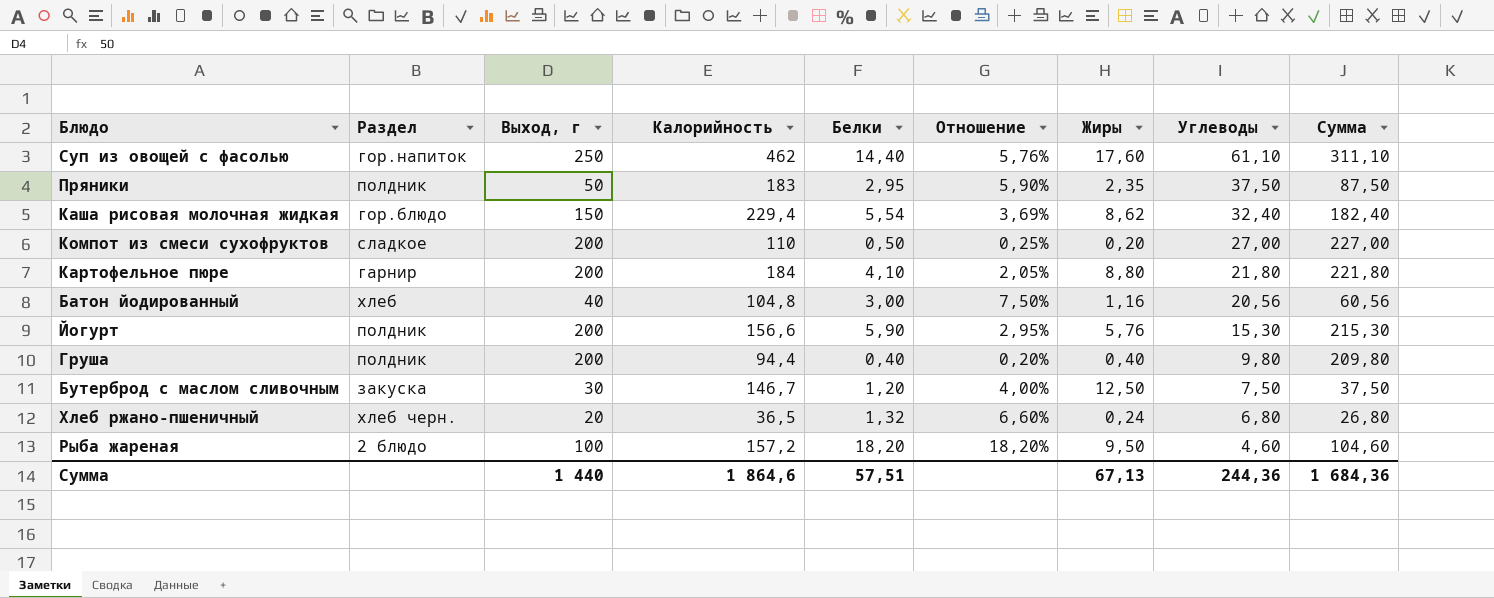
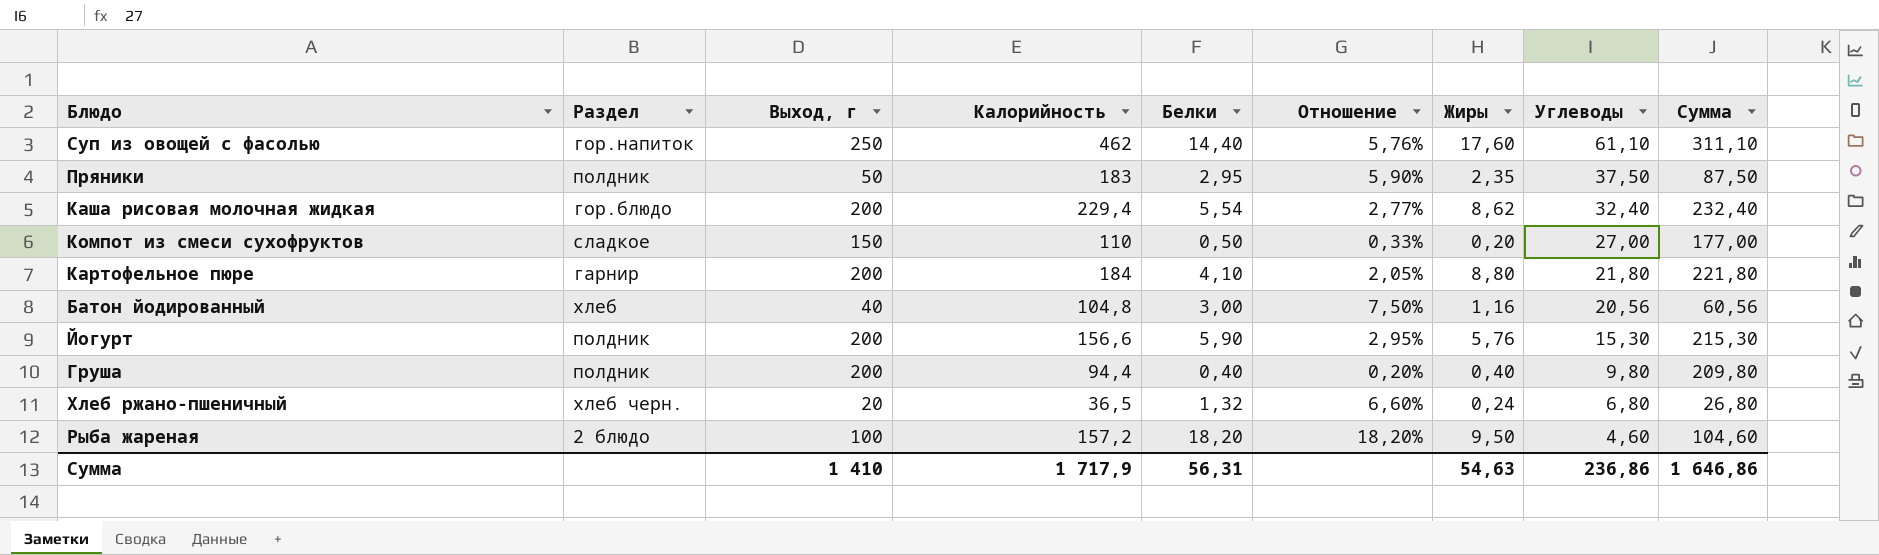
row Бутерброд с маслом сливочным: закуска | 30 | 146,7 | 1,20 | 4,00% | 12,50 | 7,50 | 37,50 -> none
Каша рисовая молочная жидкая | Выход, г: 150 -> 200
Каша рисовая молочная жидкая | Отношение: 3,69% -> 2,77%
Каша рисовая молочная жидкая | Сумма: 182,40 -> 232,40
Компот из смеси сухофруктов | Выход, г: 200 -> 150
Компот из смеси сухофруктов | Отношение: 0,25% -> 0,33%
Компот из смеси сухофруктов | Сумма: 227,00 -> 177,00
Сумма | Выход, г: 1 440 -> 1 410
Сумма | Калорийность: 1 864,6 -> 1 717,9
Сумма | Белки: 57,51 -> 56,31
Сумма | Жиры: 67,13 -> 54,63
Сумма | Углеводы: 244,36 -> 236,86
Сумма | Сумма: 1 684,36 -> 1 646,86

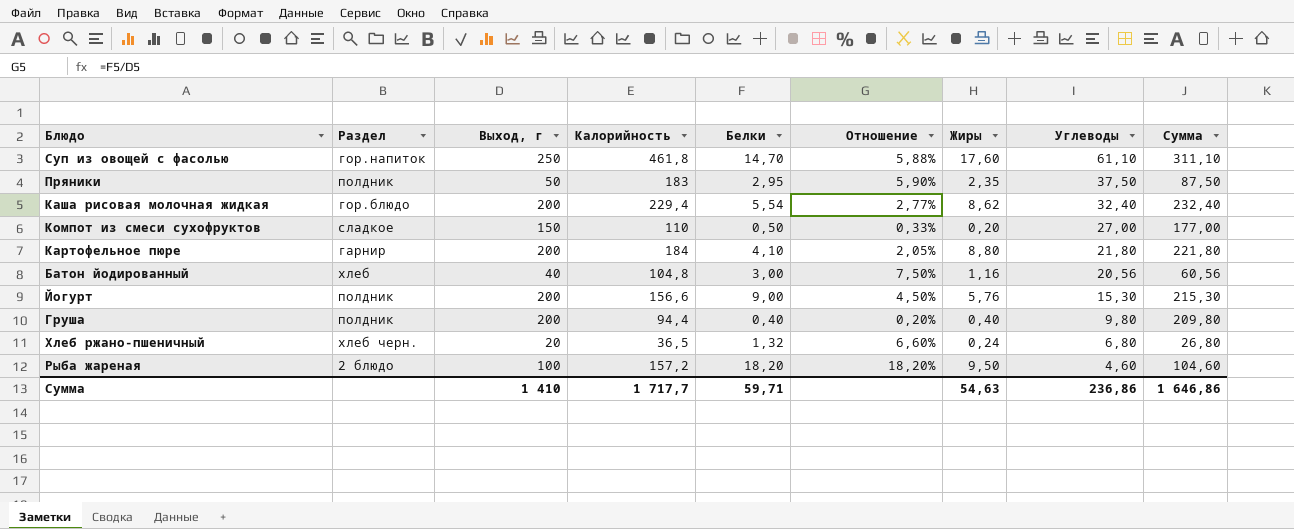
Суп из овощей с фасолью | Калорийность: 462 -> 461,8
Суп из овощей с фасолью | Белки: 14,40 -> 14,70
Суп из овощей с фасолью | Отношение: 5,76% -> 5,88%
Йогурт | Белки: 5,90 -> 9,00
Йогурт | Отношение: 2,95% -> 4,50%
Сумма | Калорийность: 1 717,9 -> 1 717,7
Сумма | Белки: 56,31 -> 59,71

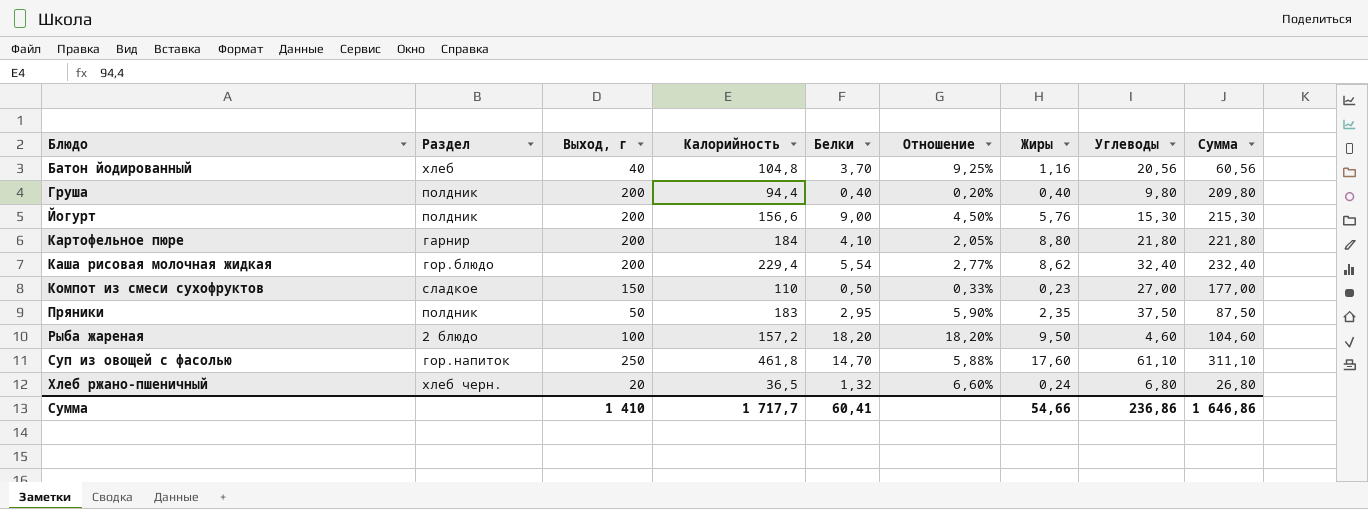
row order: Углеводы descending -> Блюдо ascending
Батон йодированный | Белки: 3,00 -> 3,70
Батон йодированный | Отношение: 7,50% -> 9,25%
Компот из смеси сухофруктов | Жиры: 0,20 -> 0,23
Сумма | Белки: 59,71 -> 60,41
Сумма | Жиры: 54,63 -> 54,66

